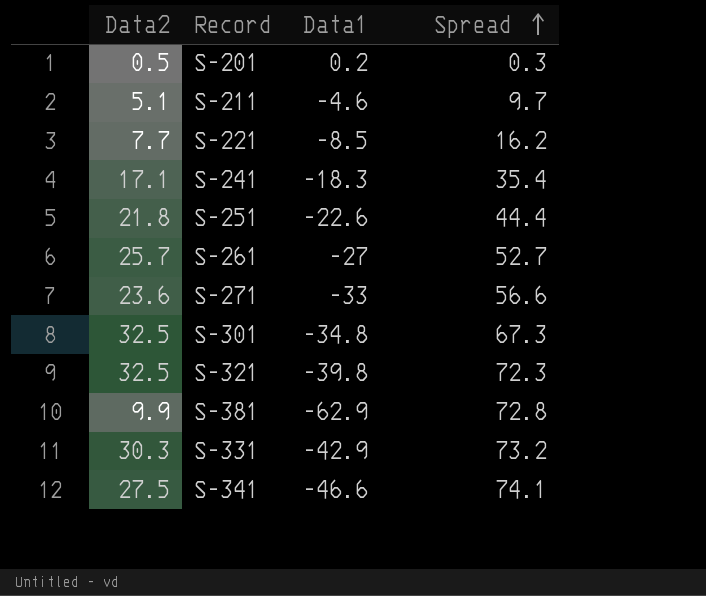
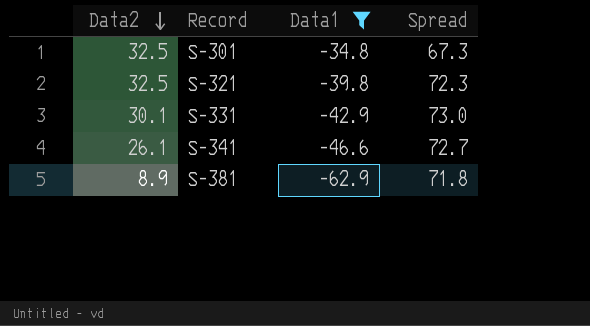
filter: none -> Data1 <= -34.8
row order: Spread ascending -> Data2 descending
S-331 | Data2: 30.3 -> 30.1
S-331 | Spread: 73.2 -> 73.0
S-341 | Data2: 27.5 -> 26.1
S-341 | Spread: 74.1 -> 72.7
S-381 | Data2: 9.9 -> 8.9
S-381 | Spread: 72.8 -> 71.8

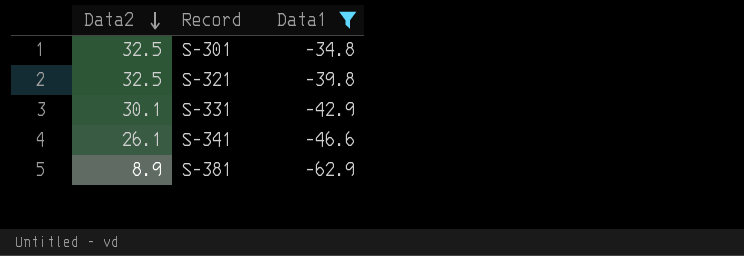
column Spread | formula: [Data2] - [Data1] -> none

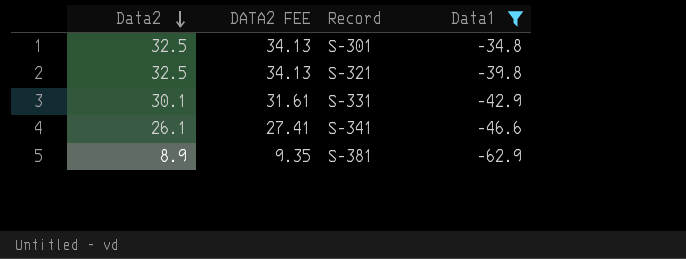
column DATA2 FEE | formula: none -> [Data2] * 1.05

